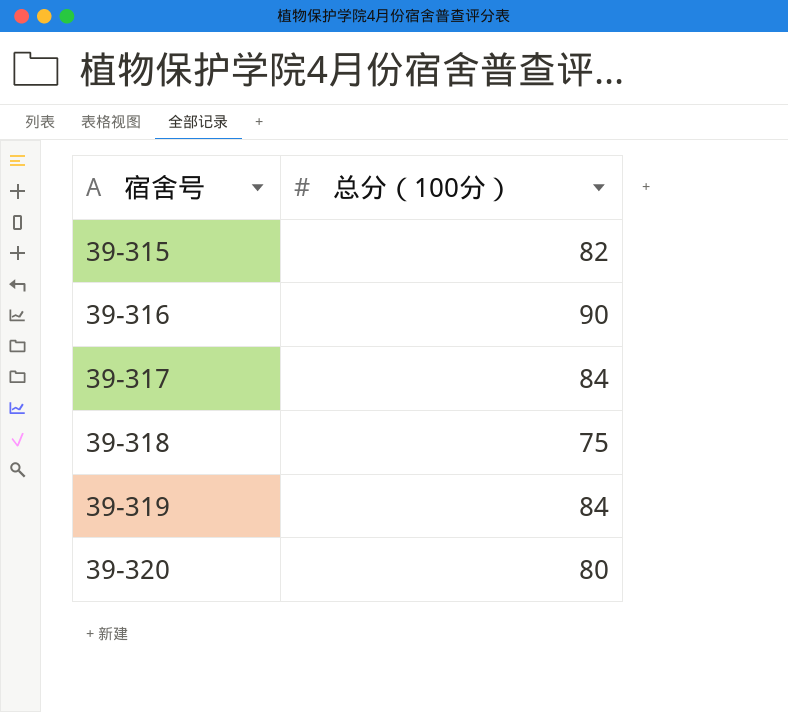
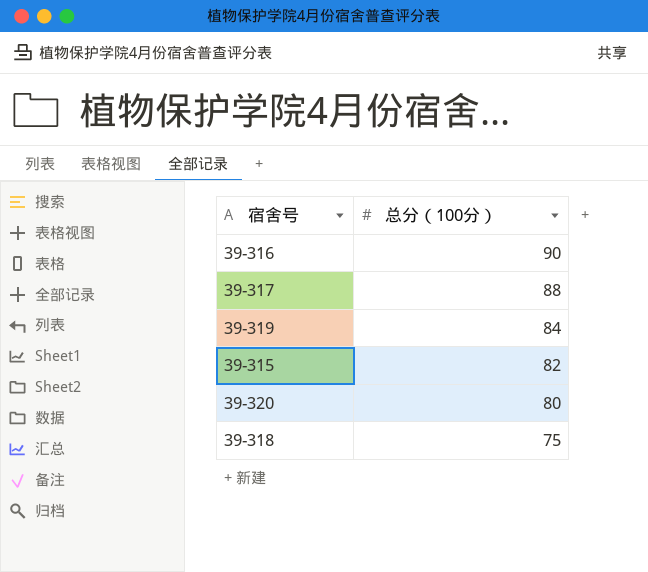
row order: 宿舍号 ascending -> 总分（100分） descending
39-317 | 总分（100分）: 84 -> 88

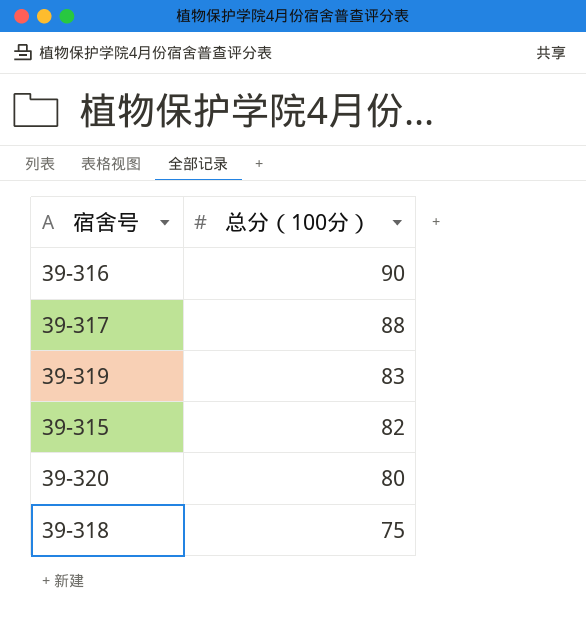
39-319 | 总分（100分）: 84 -> 83

